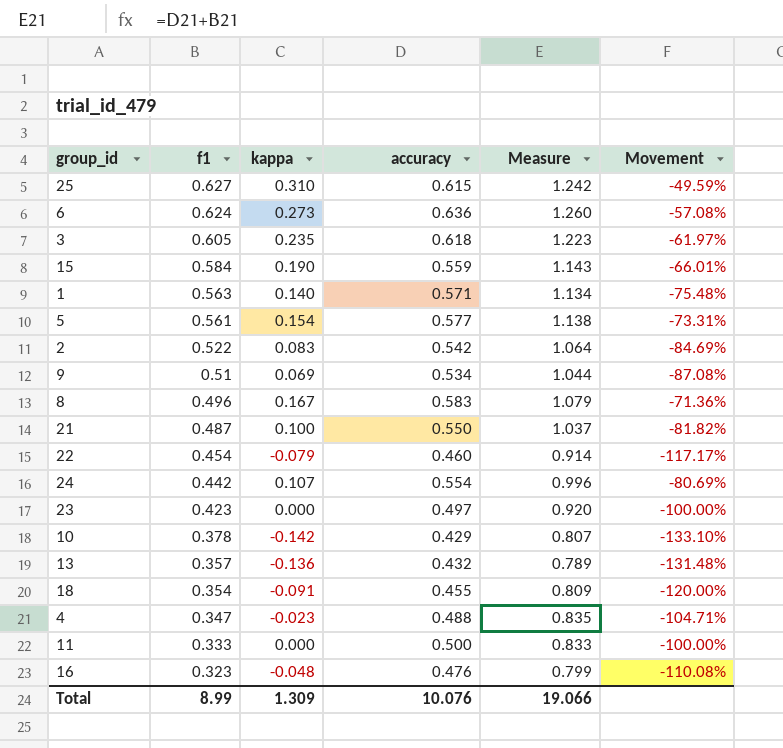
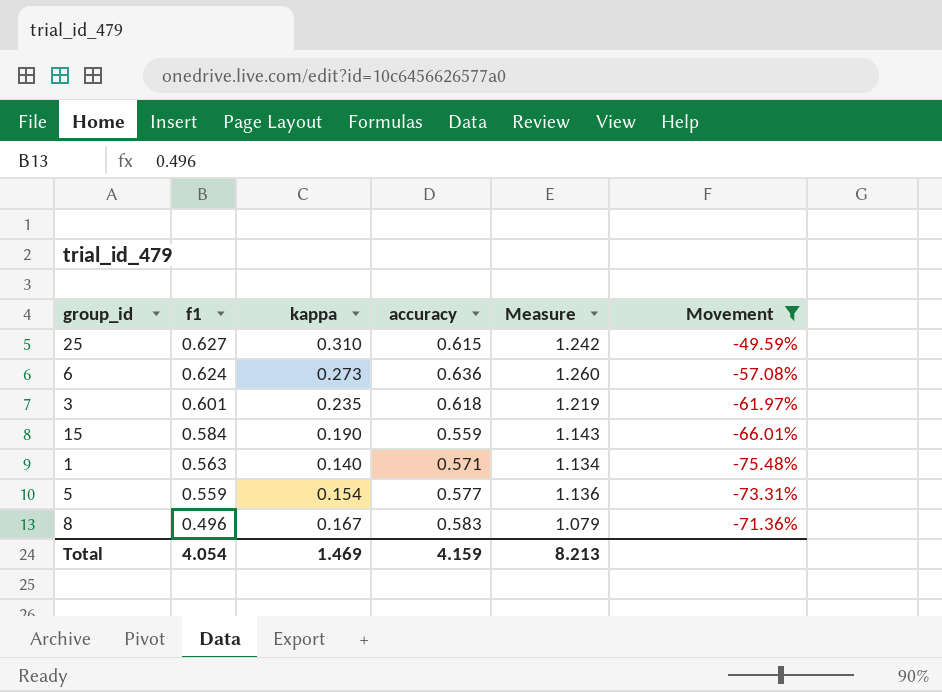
filter: none -> Movement >= -75.48%
3 | f1: 0.605 -> 0.601
3 | Measure: 1.223 -> 1.219
5 | f1: 0.561 -> 0.559
5 | Measure: 1.138 -> 1.136
Total | f1: 8.99 -> 4.054
Total | kappa: 1.309 -> 1.469
Total | accuracy: 10.076 -> 4.159
Total | Measure: 19.066 -> 8.213

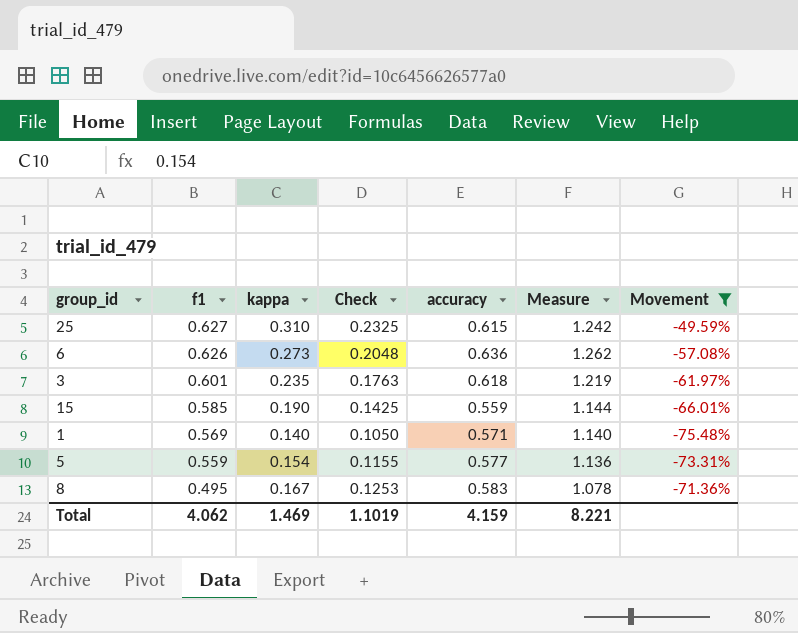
column Check | formula: none -> [kappa] * 0.75
6 | f1: 0.624 -> 0.626
6 | Measure: 1.260 -> 1.262
15 | f1: 0.584 -> 0.585
15 | Measure: 1.143 -> 1.144
1 | f1: 0.563 -> 0.569
1 | Measure: 1.134 -> 1.140
8 | f1: 0.496 -> 0.495
8 | Measure: 1.079 -> 1.078
Total | f1: 4.054 -> 4.062
Total | Measure: 8.213 -> 8.221

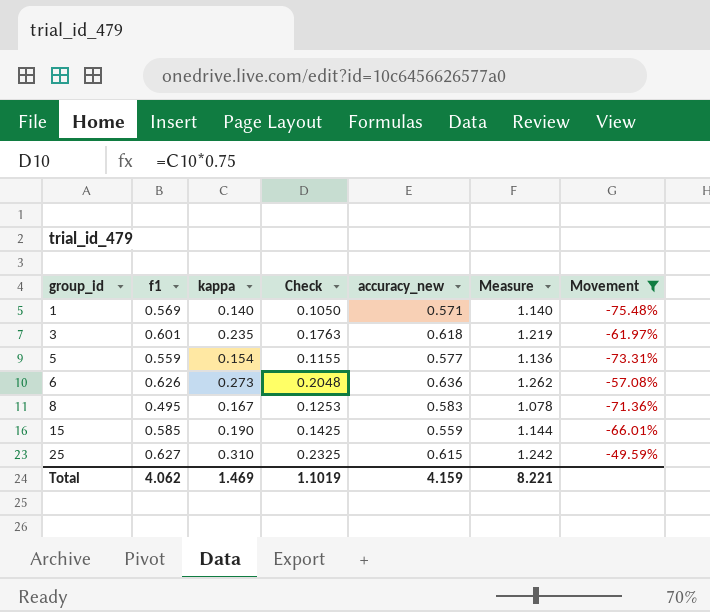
row order: f1 descending -> group_id ascending
column name: accuracy -> accuracy_new

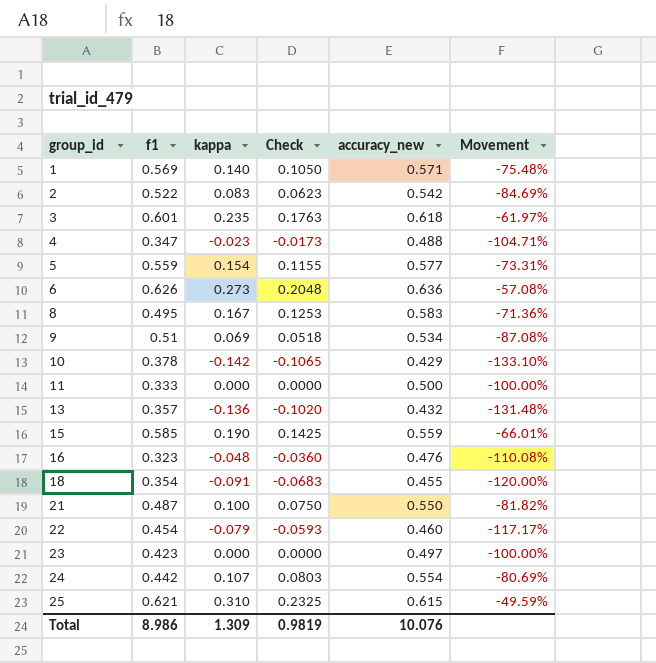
filter: Movement >= -75.48% -> none
column Measure | formula: [f1] + [accuracy_new] -> none
25 | f1: 0.627 -> 0.621
Total | f1: 4.062 -> 8.986
Total | kappa: 1.469 -> 1.309
Total | Check: 1.1019 -> 0.9819
Total | accuracy_new: 4.159 -> 10.076

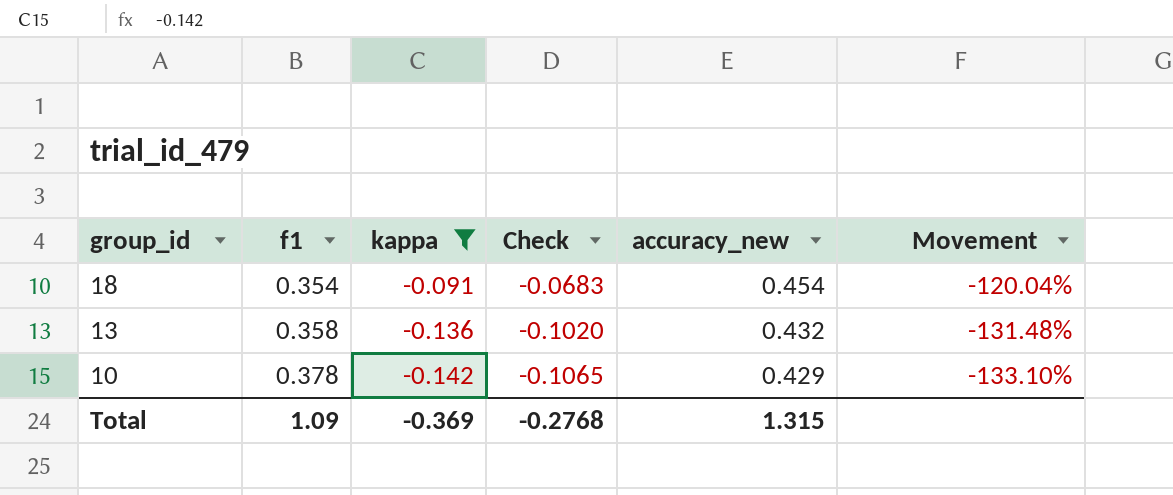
filter: none -> kappa <= -0.091
row order: group_id ascending -> group_id descending
18 | accuracy_new: 0.455 -> 0.454
18 | Movement: -120.00% -> -120.04%
13 | f1: 0.357 -> 0.358
Total | f1: 8.986 -> 1.09
Total | kappa: 1.309 -> -0.369
Total | Check: 0.9819 -> -0.2768
Total | accuracy_new: 10.076 -> 1.315

